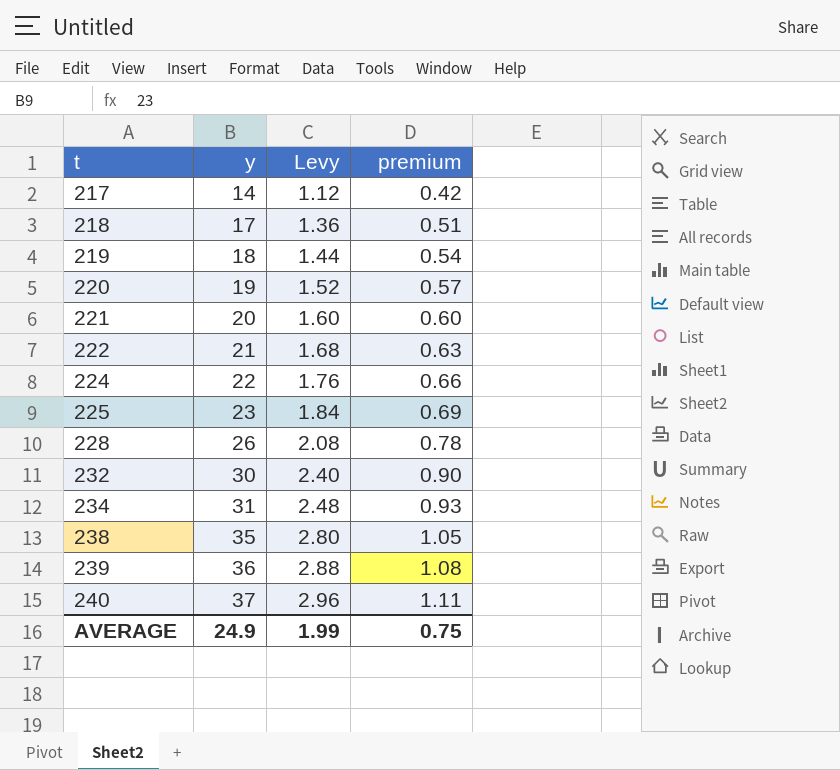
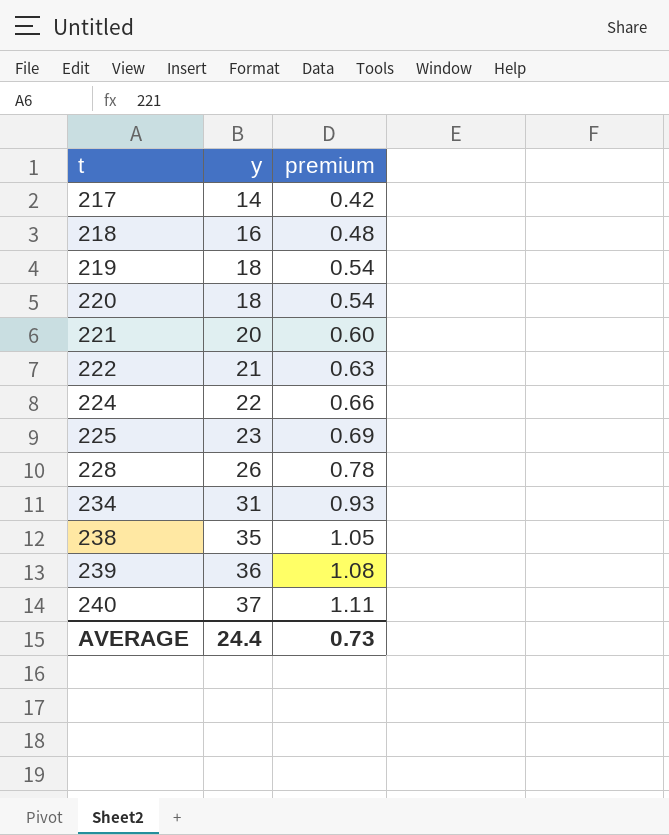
column Levy | formula: [y] * 0.08 -> none
row 232: 30 | 2.40 | 0.90 -> none
218 | y: 17 -> 16
218 | premium: 0.51 -> 0.48
220 | y: 19 -> 18
220 | premium: 0.57 -> 0.54
AVERAGE | y: 24.9 -> 24.4
AVERAGE | premium: 0.75 -> 0.73

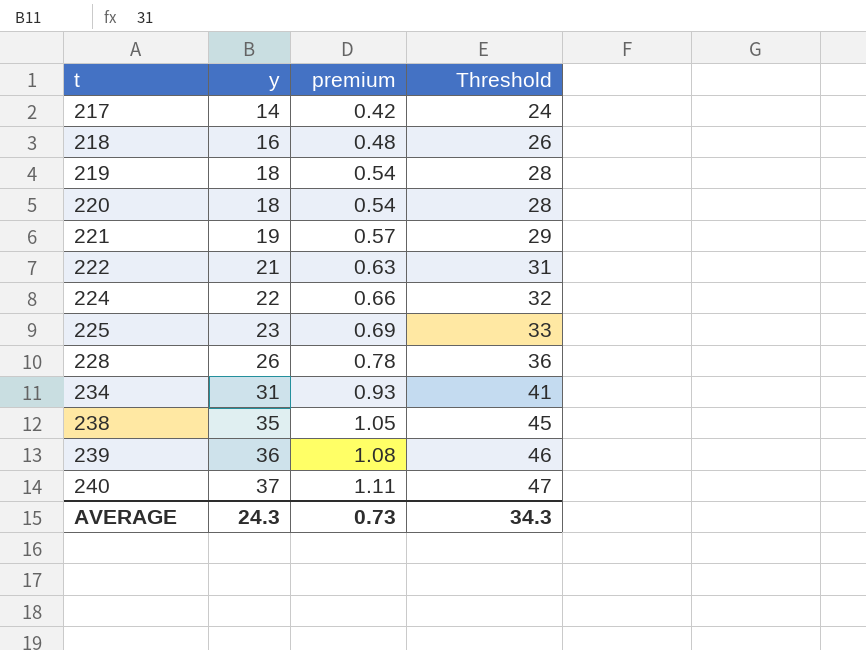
column Threshold | formula: none -> [y] + 10
221 | y: 20 -> 19
221 | premium: 0.60 -> 0.57
AVERAGE | y: 24.4 -> 24.3

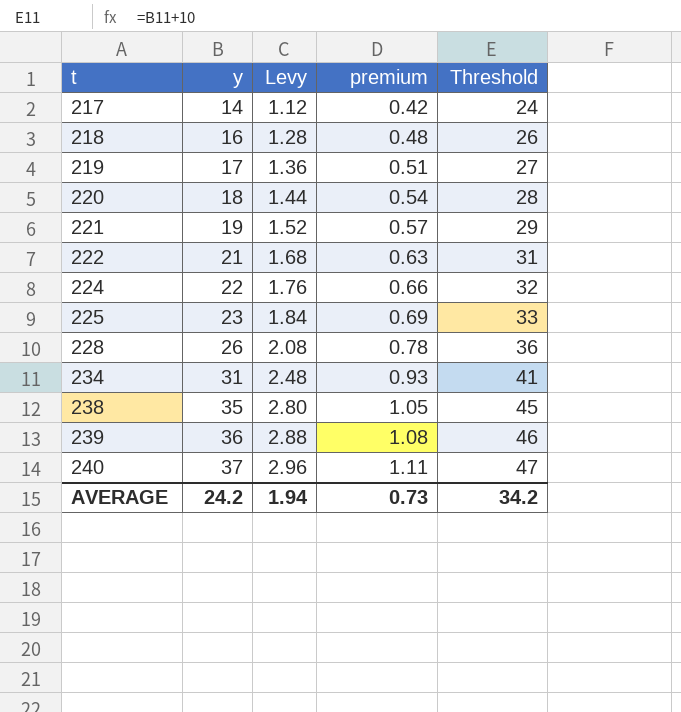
column Levy | formula: none -> [y] * 0.08
219 | y: 18 -> 17
219 | premium: 0.54 -> 0.51
219 | Threshold: 28 -> 27
AVERAGE | y: 24.3 -> 24.2
AVERAGE | Threshold: 34.3 -> 34.2

